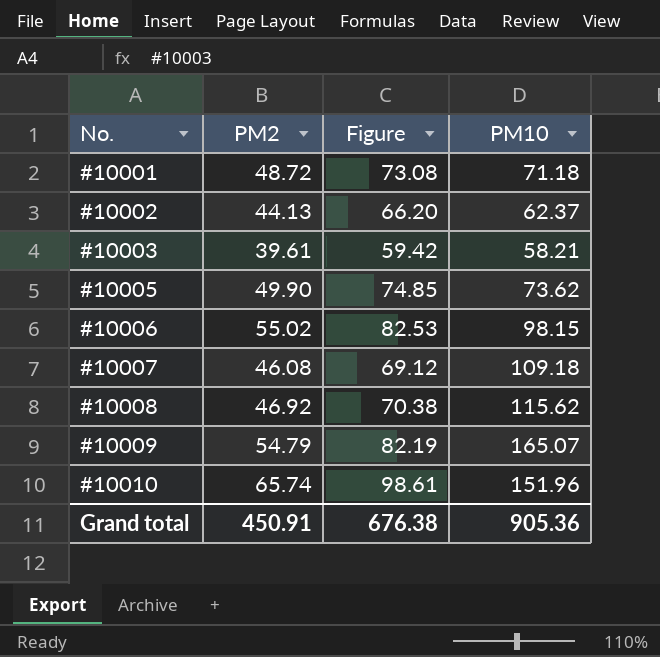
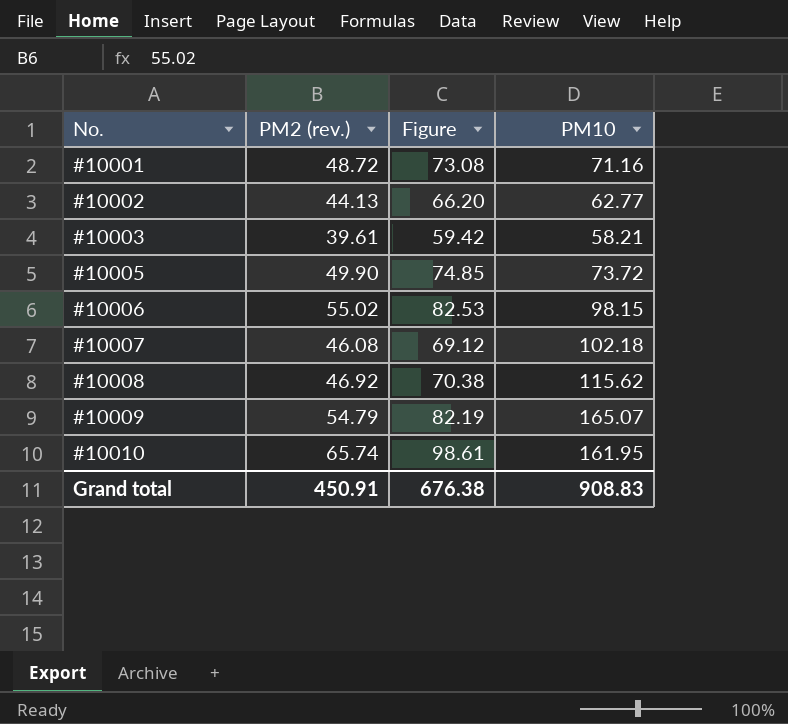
column name: PM2 -> PM2 (rev.)
#10001 | PM10: 71.18 -> 71.16
#10002 | PM10: 62.37 -> 62.77
#10005 | PM10: 73.62 -> 73.72
#10007 | PM10: 109.18 -> 102.18
#10010 | PM10: 151.96 -> 161.95
Grand total | PM10: 905.36 -> 908.83

